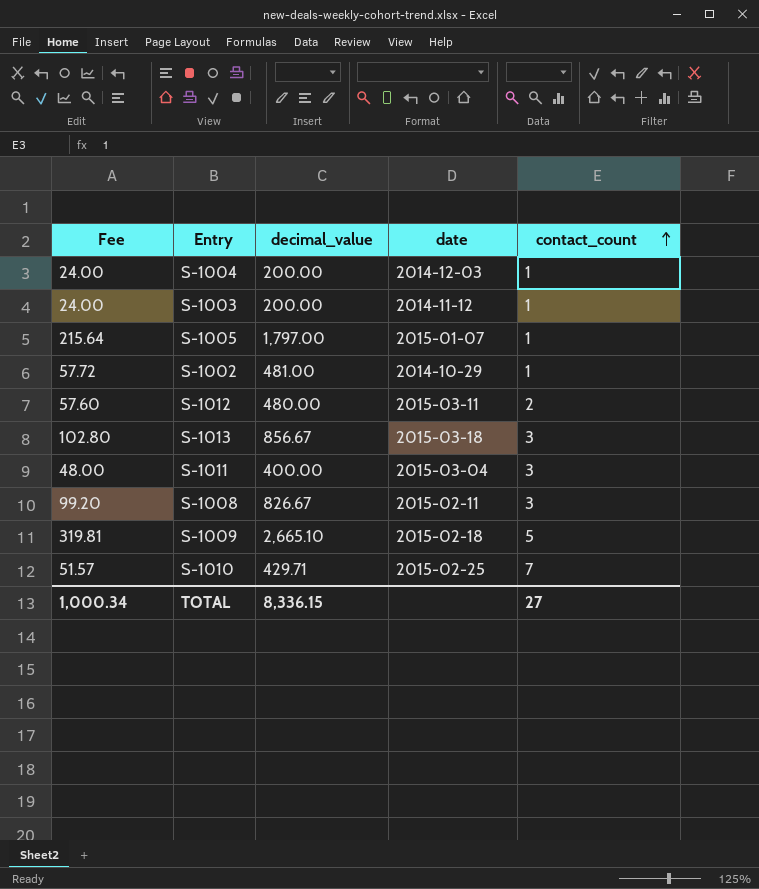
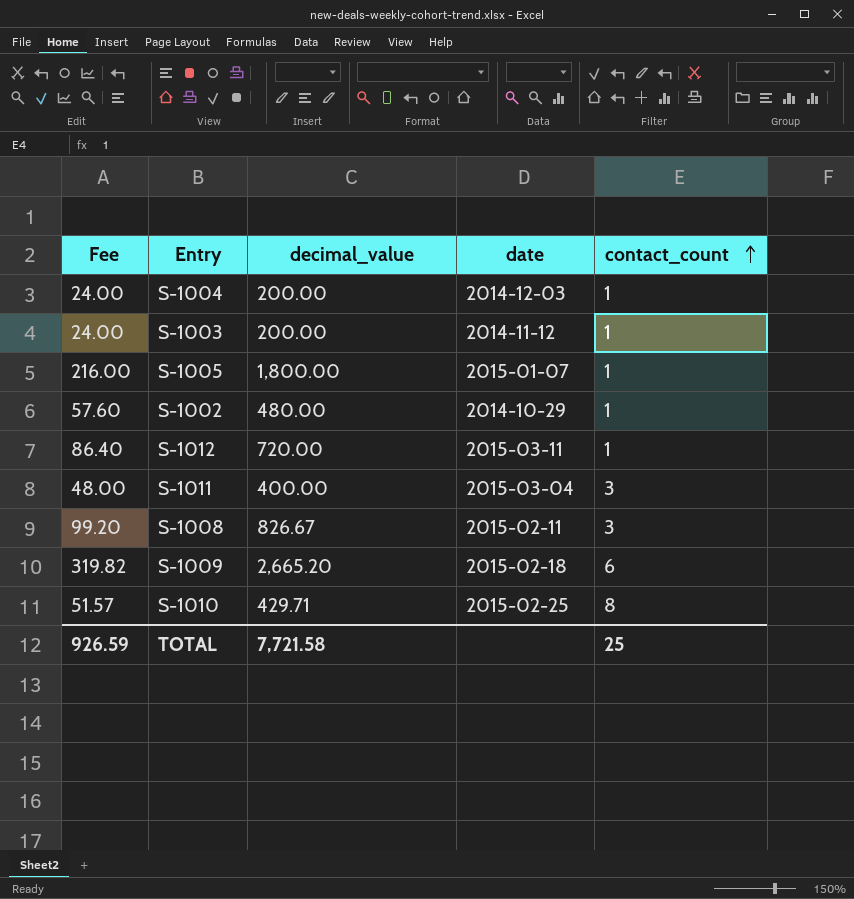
row S-1013: 102.80 | 856.67 | 2015-03-18 | 3 -> none
S-1005 | Fee: 215.64 -> 216.00
S-1005 | decimal_value: 1,797.00 -> 1,800.00
S-1002 | Fee: 57.72 -> 57.60
S-1002 | decimal_value: 481.00 -> 480.00
S-1012 | Fee: 57.60 -> 86.40
S-1012 | decimal_value: 480.00 -> 720.00
S-1012 | contact_count: 2 -> 1
S-1009 | Fee: 319.81 -> 319.82
S-1009 | decimal_value: 2,665.10 -> 2,665.20
S-1009 | contact_count: 5 -> 6
S-1010 | contact_count: 7 -> 8
TOTAL | Fee: 1,000.34 -> 926.59
TOTAL | decimal_value: 8,336.15 -> 7,721.58
TOTAL | contact_count: 27 -> 25

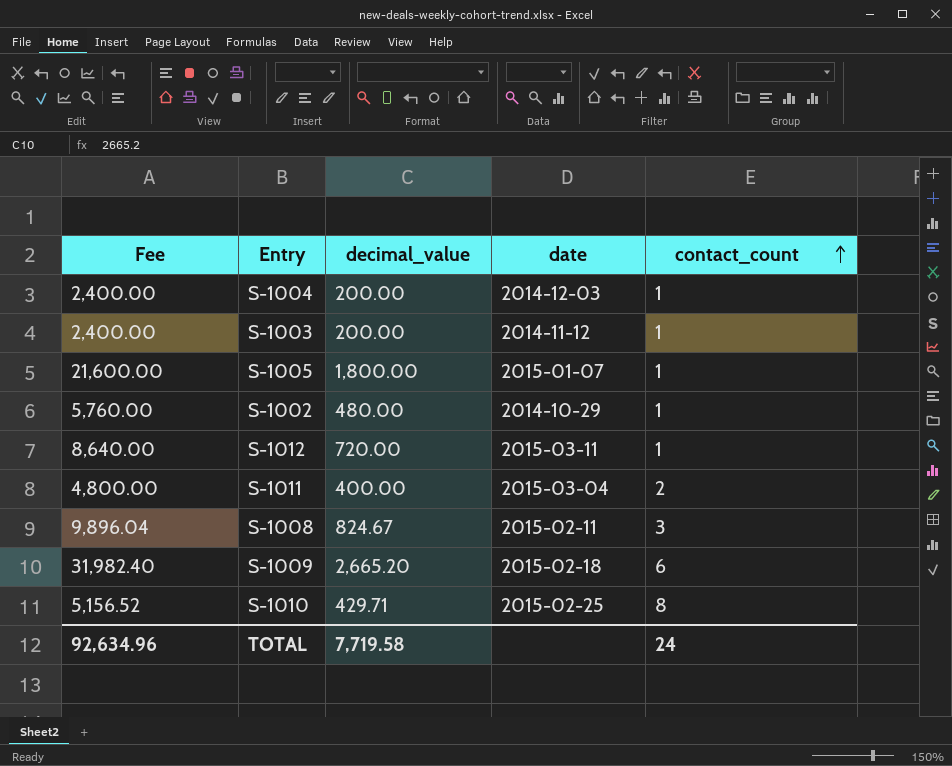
column Fee | formula: [decimal_value] * 0.12 -> [decimal_value] * 12
S-1011 | contact_count: 3 -> 2
S-1008 | decimal_value: 826.67 -> 824.67
TOTAL | Fee: 926.59 -> 92,634.96
TOTAL | decimal_value: 7,721.58 -> 7,719.58
TOTAL | contact_count: 25 -> 24

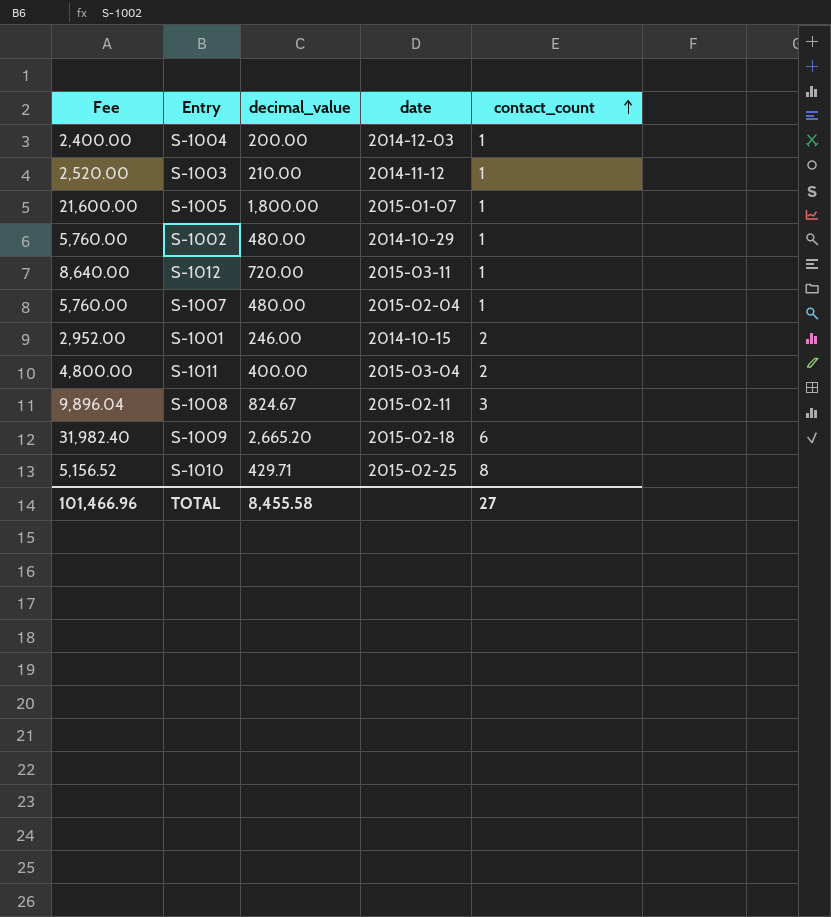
S-1003 | Fee: 2,400.00 -> 2,520.00
S-1003 | decimal_value: 200.00 -> 210.00
row S-1007: none -> 5,760.00 | 480.00 | 2015-02-04 | 1
row S-1001: none -> 2,952.00 | 246.00 | 2014-10-15 | 2
TOTAL | Fee: 92,634.96 -> 101,466.96
TOTAL | decimal_value: 7,719.58 -> 8,455.58
TOTAL | contact_count: 24 -> 27

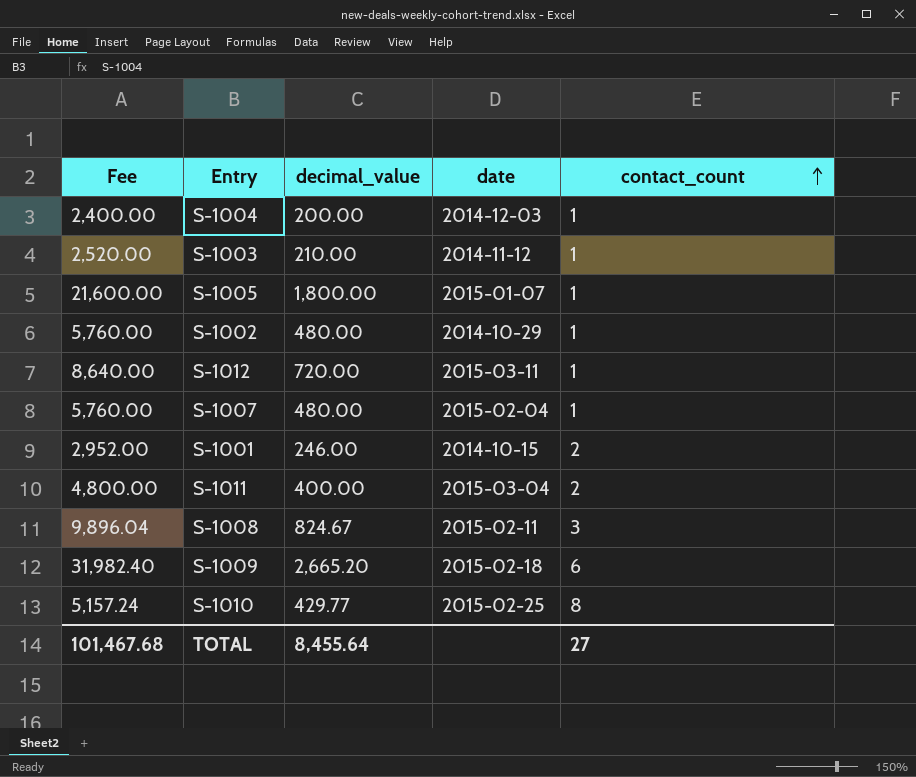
S-1010 | Fee: 5,156.52 -> 5,157.24
S-1010 | decimal_value: 429.71 -> 429.77
TOTAL | Fee: 101,466.96 -> 101,467.68
TOTAL | decimal_value: 8,455.58 -> 8,455.64

